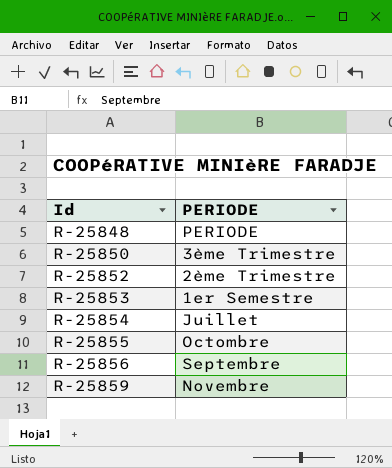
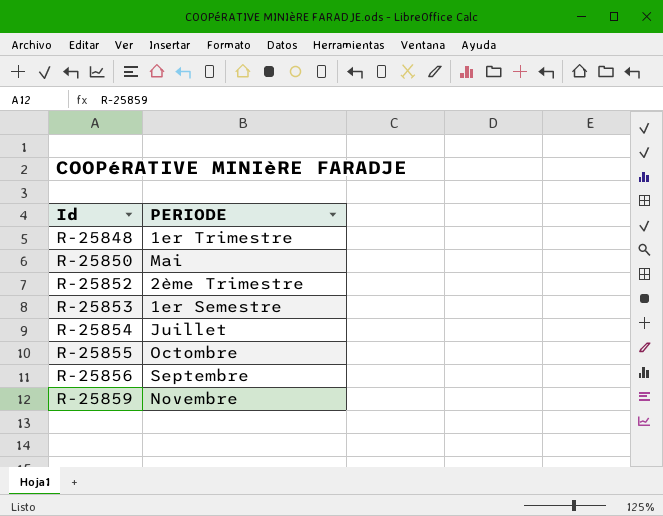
R-25848 | PERIODE: PERIODE -> 1er Trimestre
R-25850 | PERIODE: 3ème Trimestre -> Mai

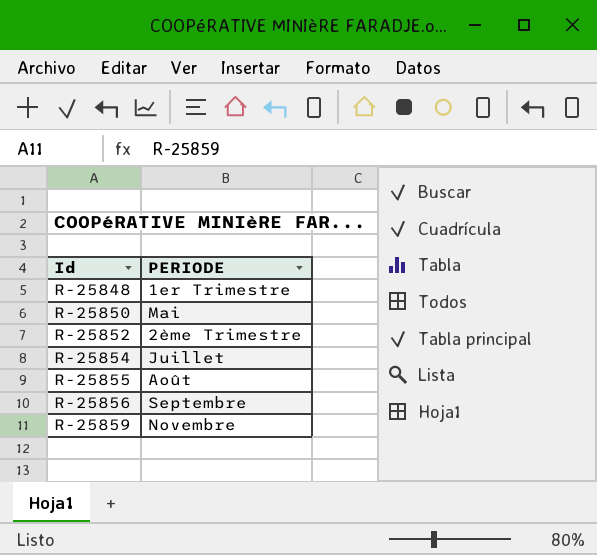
row R-25853: 1er Semestre -> none
R-25855 | PERIODE: Octombre -> Août

